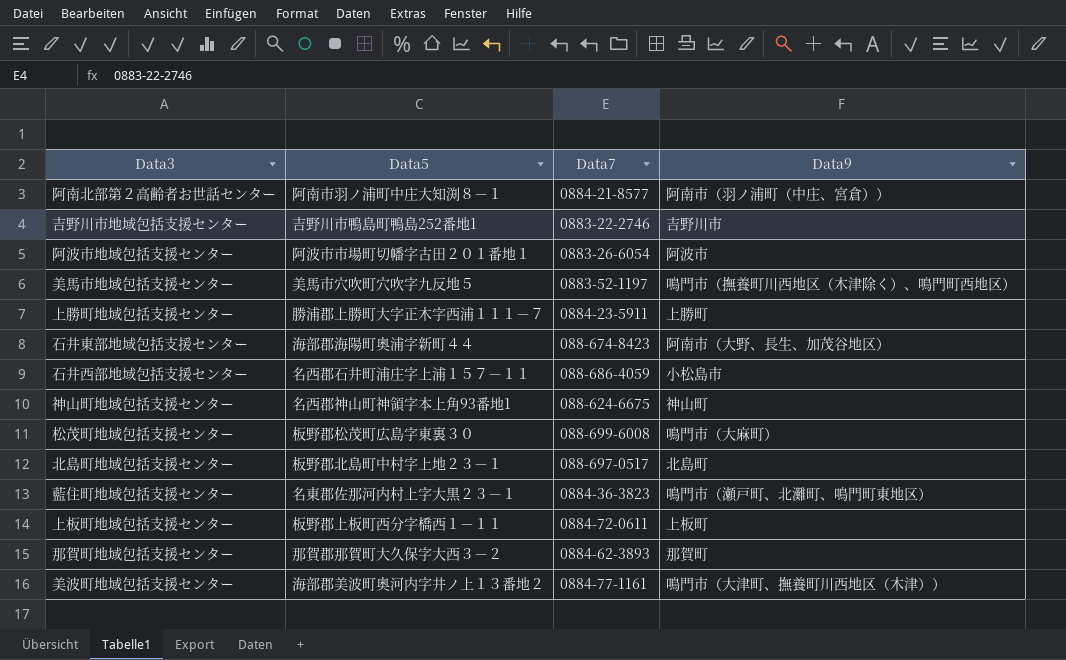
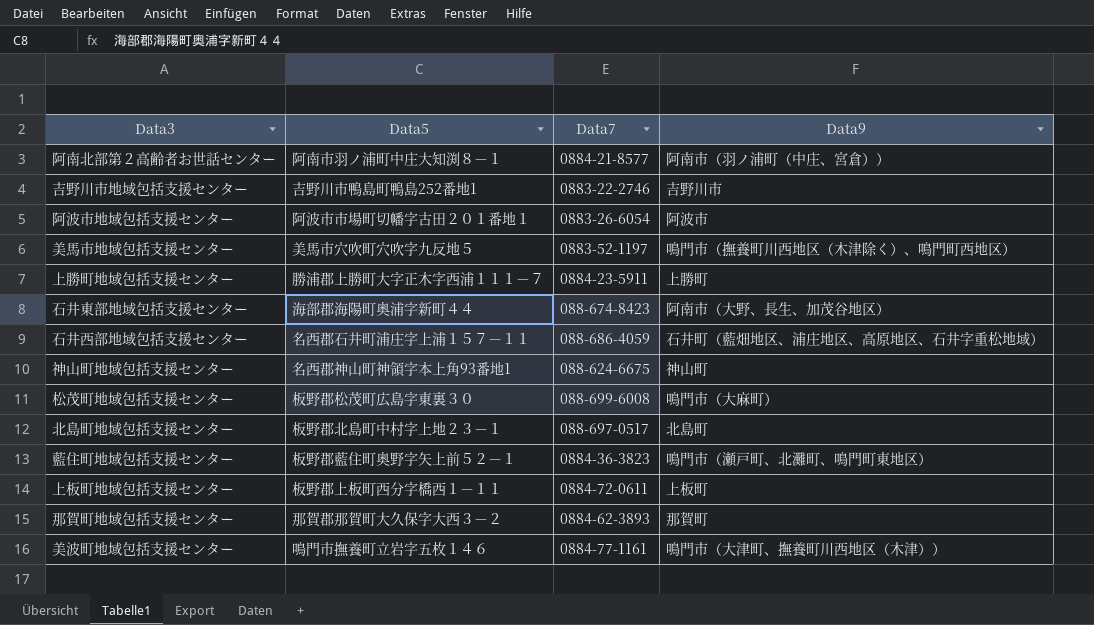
石井西部地域包括支援センター | Data9: 小松島市 -> 石井町（藍畑地区、浦庄地区、高原地区、石井字重松地域）
藍住町地域包括支援センター | Data5: 名東郡佐那河内村上字大黒２３－１ -> 板野郡藍住町奥野字矢上前５２－１
美波町地域包括支援センター | Data5: 海部郡美波町奥河内字井ノ上１３番地２ -> 鳴門市撫養町立岩字五枚１４６

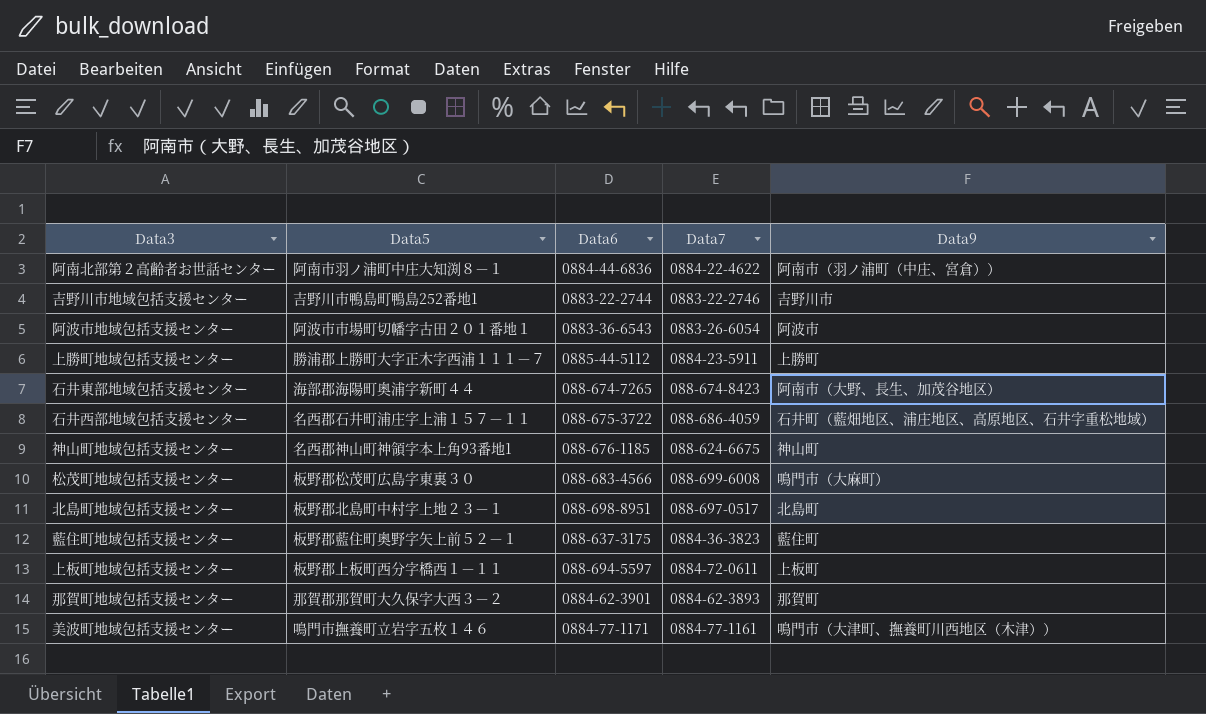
column Data6 | position: none -> 3
row 美馬市地域包括支援センター: 美馬市穴吹町穴吹字九反地５ | 0883-52-1197 | 鳴門市（撫養町川西地区（木津除く）、鳴門町西地区） -> none
阿南北部第２高齢者お世話センター | Data7: 0884-21-8577 -> 0884-22-4622
藍住町地域包括支援センター | Data9: 鳴門市（瀬戸町、北灘町、鳴門町東地区） -> 藍住町

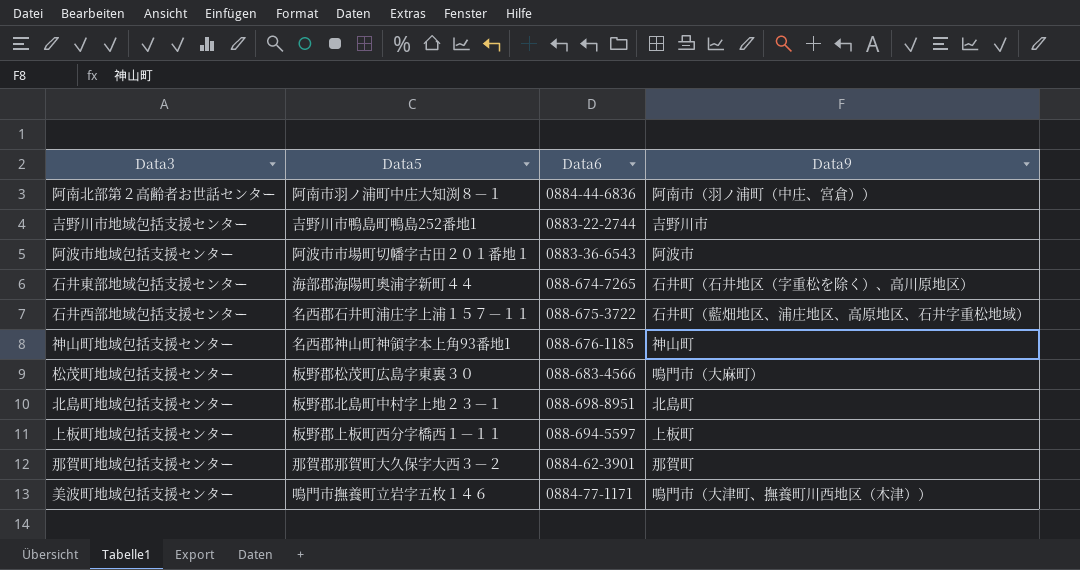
column Data7 | position: 4 -> none
row 上勝町地域包括支援センター: 勝浦郡上勝町大字正木字西浦１１１－７ | 0885-44-5112 | 0884-23-5911 | 上勝町 -> none
row 藍住町地域包括支援センター: 板野郡藍住町奥野字矢上前５２－１ | 088-637-3175 | 0884-36-3823 | 藍住町 -> none
石井東部地域包括支援センター | Data9: 阿南市（大野、長生、加茂谷地区） -> 石井町（石井地区（字重松を除く）、高川原地区）

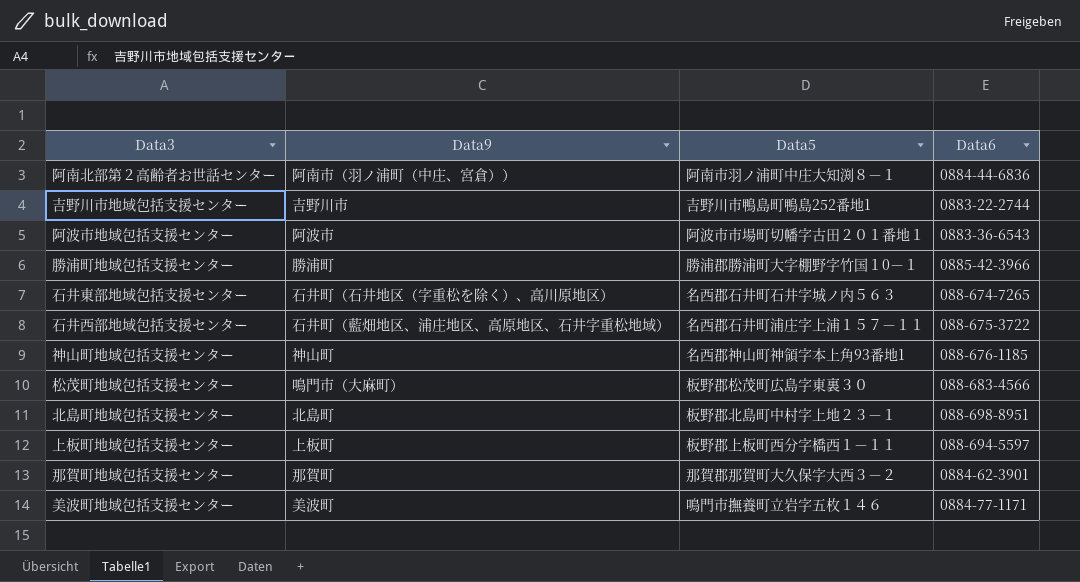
column Data9 | position: 4 -> 2
row 勝浦町地域包括支援センター: none -> 勝浦町 | 勝浦郡勝浦町大字棚野字竹国１0－１ | 0885-42-3966
石井東部地域包括支援センター | Data5: 海部郡海陽町奥浦字新町４４ -> 名西郡石井町石井字城ノ内５６３
美波町地域包括支援センター | Data9: 鳴門市（大津町、撫養町川西地区（木津）） -> 美波町

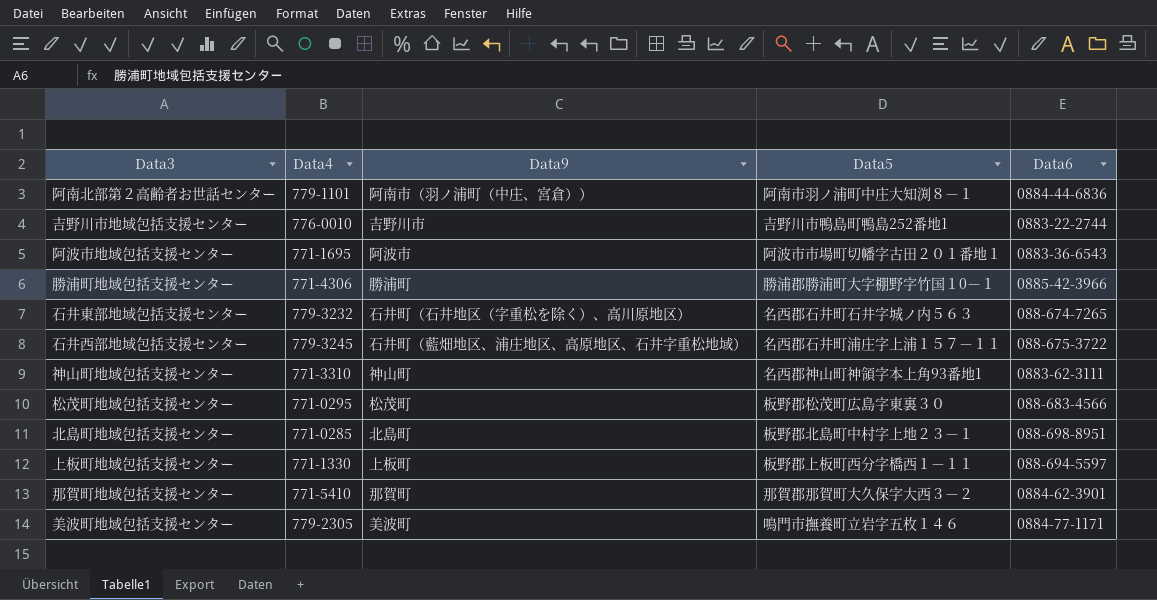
column Data4 | position: none -> 2
神山町地域包括支援センター | Data6: 088-676-1185 -> 0883-62-3111
松茂町地域包括支援センター | Data9: 鳴門市（大麻町） -> 松茂町

